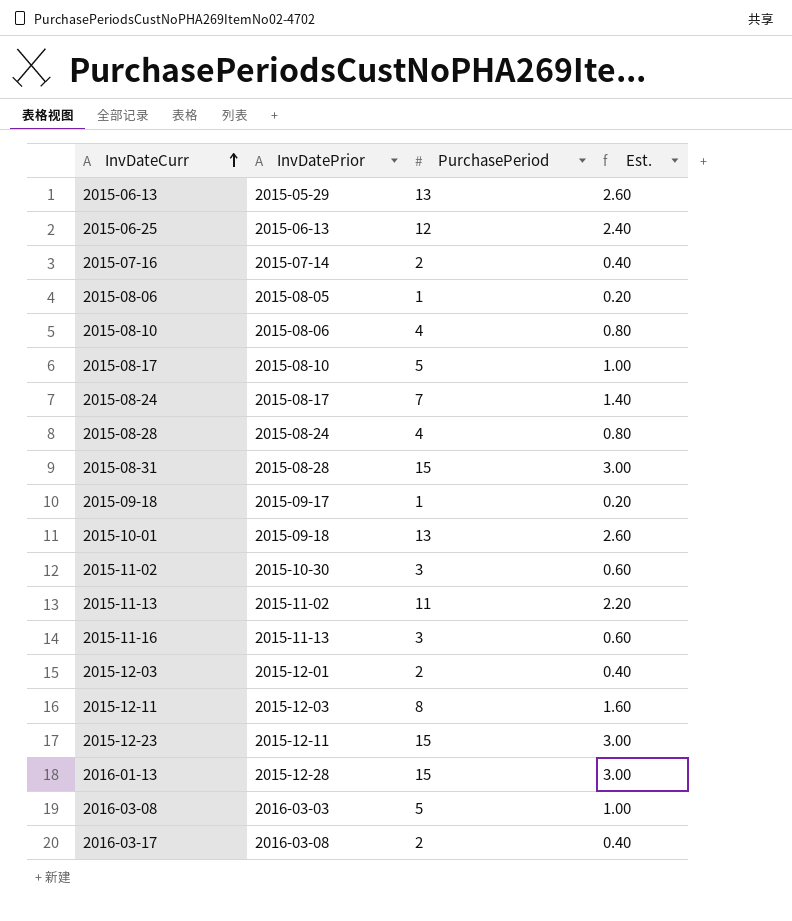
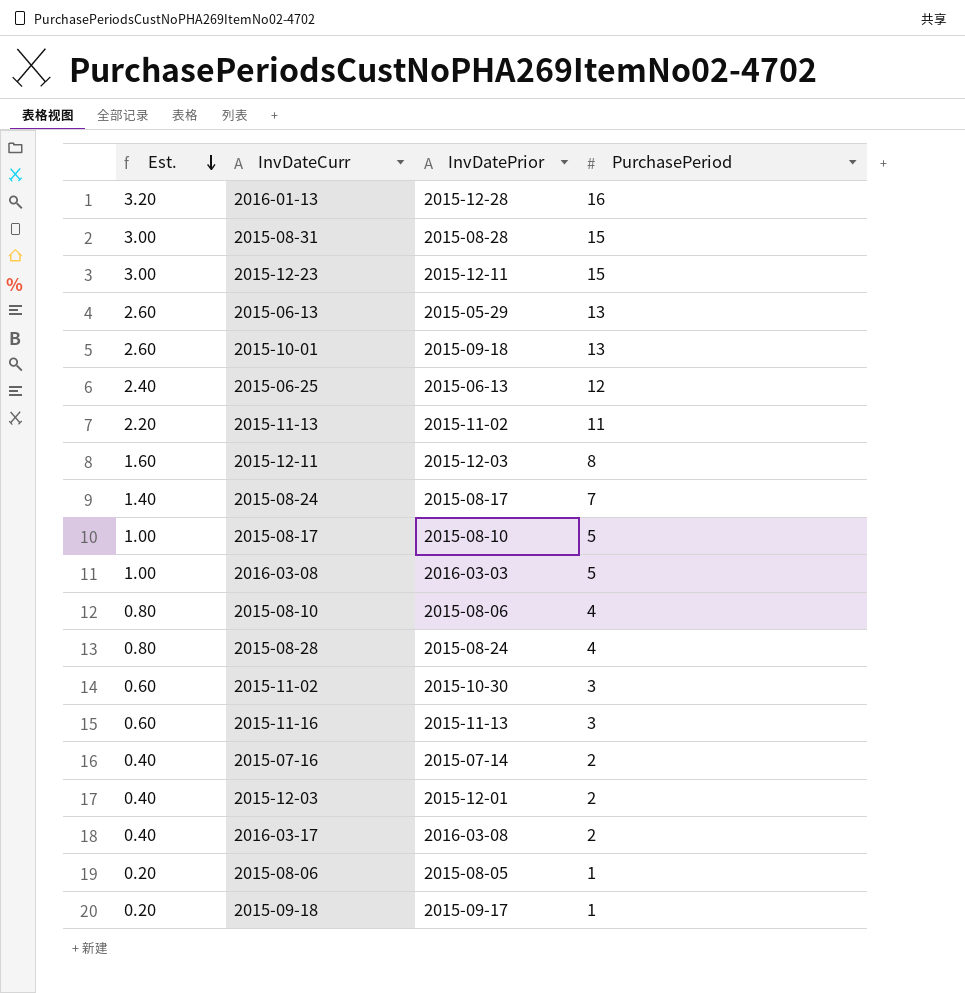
row order: InvDateCurr ascending -> Est. descending
column Est. | position: 4 -> 1
2016-01-13 | Est.: 3.00 -> 3.20
2016-01-13 | PurchasePeriod: 15 -> 16

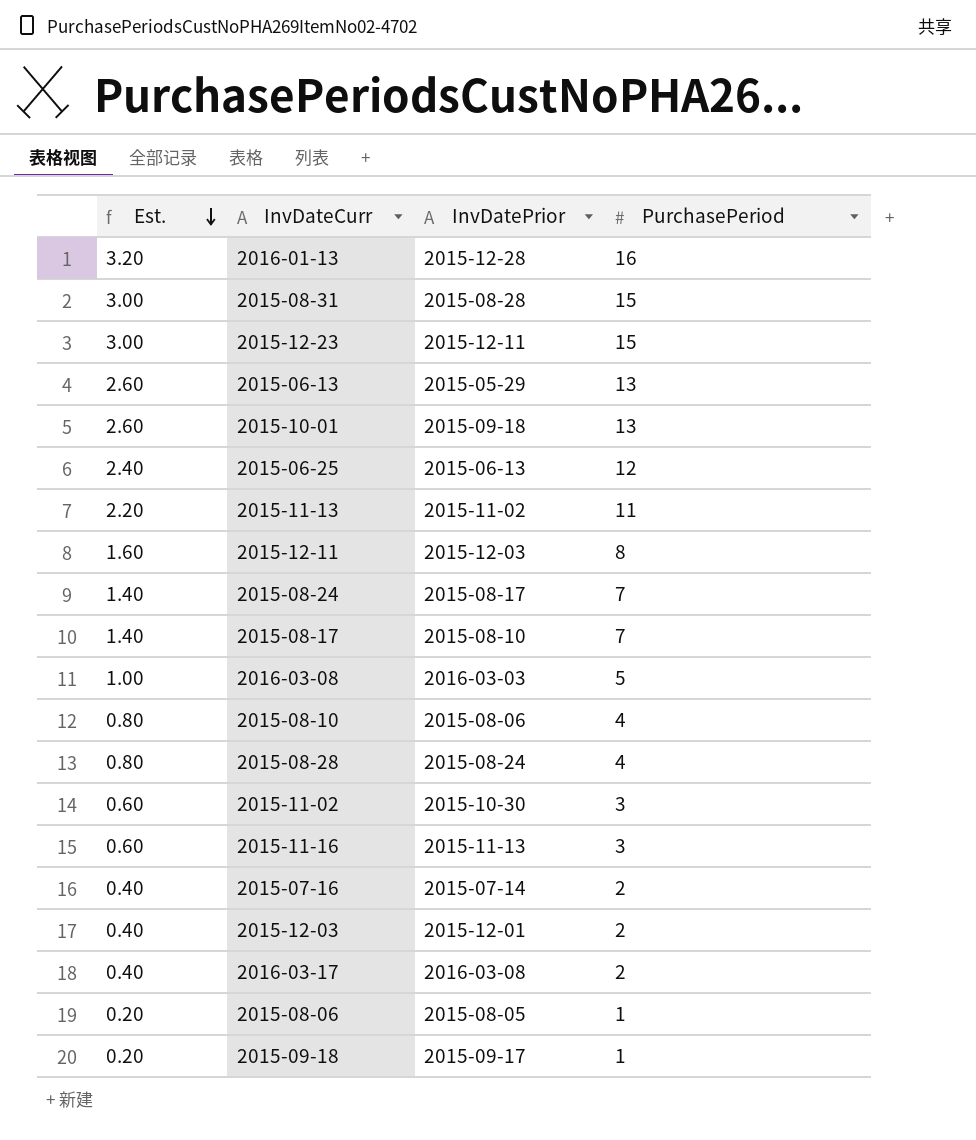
2015-08-17 | Est.: 1.00 -> 1.40
2015-08-17 | PurchasePeriod: 5 -> 7

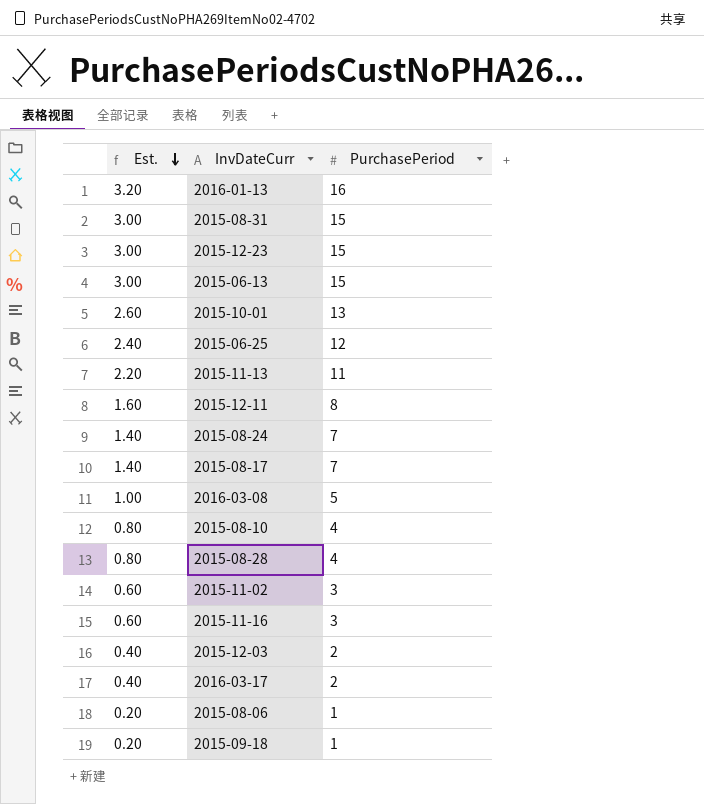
column InvDatePrior | position: 3 -> none
row 2015-07-16: 0.40 | 2015-07-14 | 2 -> none
2015-06-13 | Est.: 2.60 -> 3.00
2015-06-13 | PurchasePeriod: 13 -> 15

